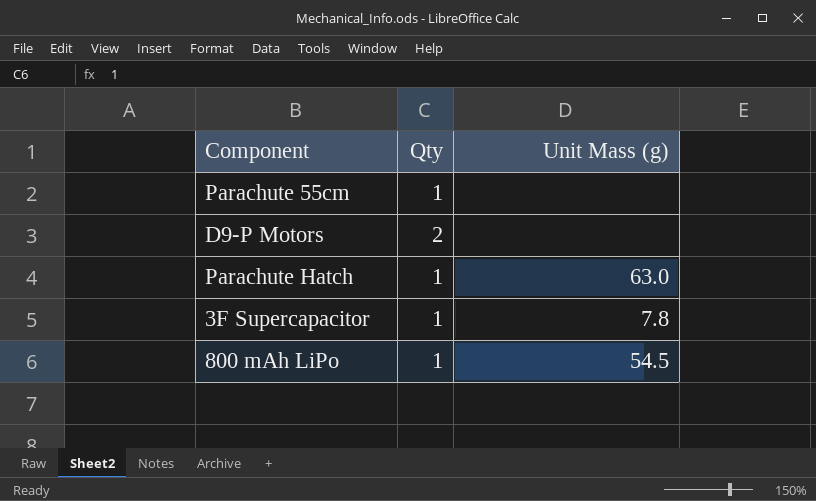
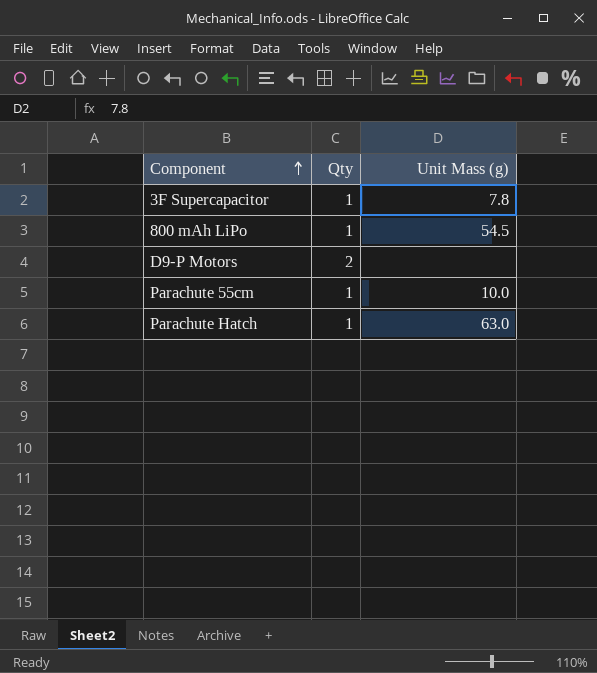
row order: none -> Component ascending
Parachute 55cm | Unit Mass (g): none -> 10.0

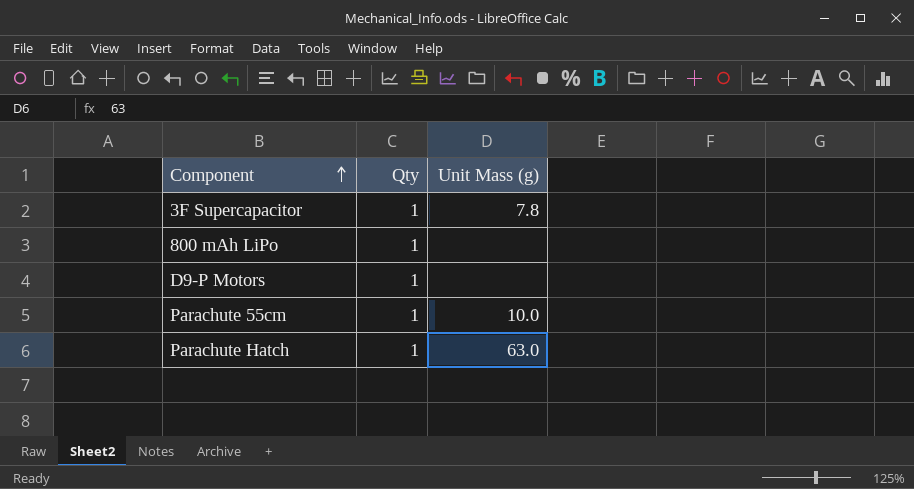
800 mAh LiPo | Unit Mass (g): 54.5 -> none
D9-P Motors | Qty: 2 -> 1

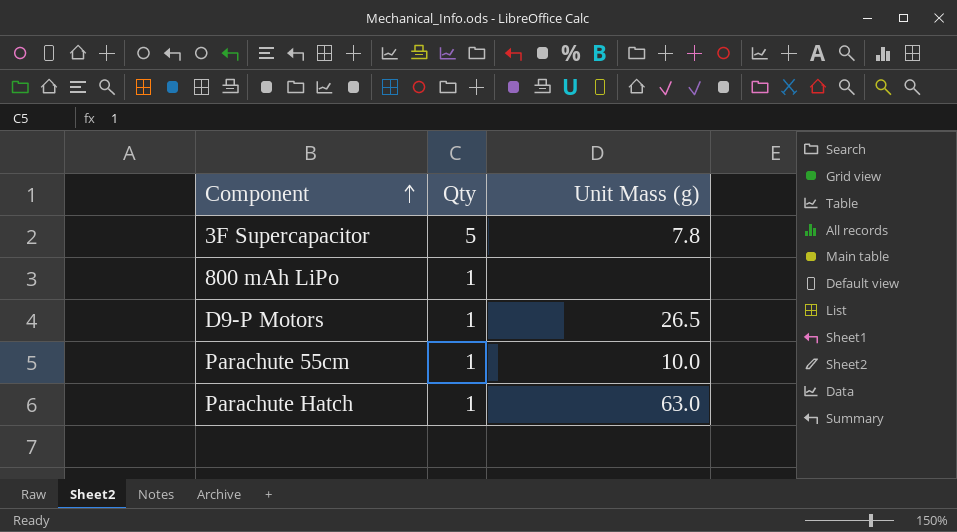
3F Supercapacitor | Qty: 1 -> 5
D9-P Motors | Unit Mass (g): none -> 26.5

